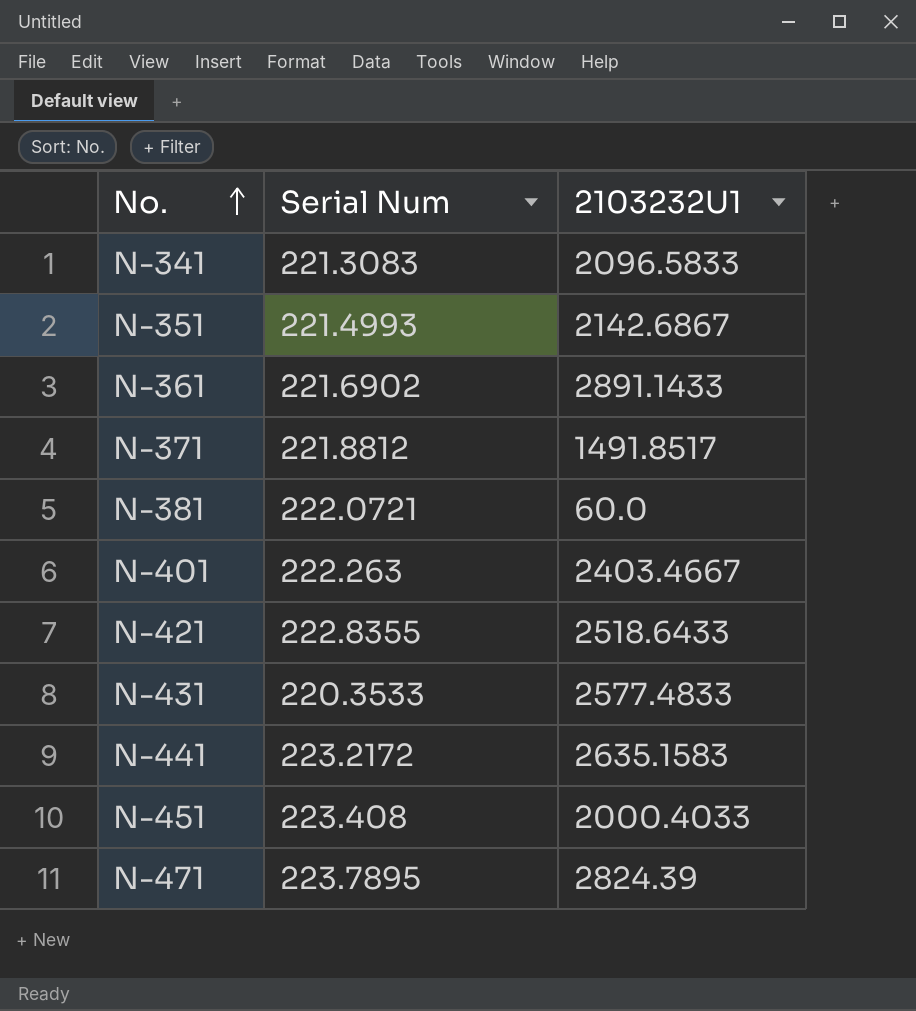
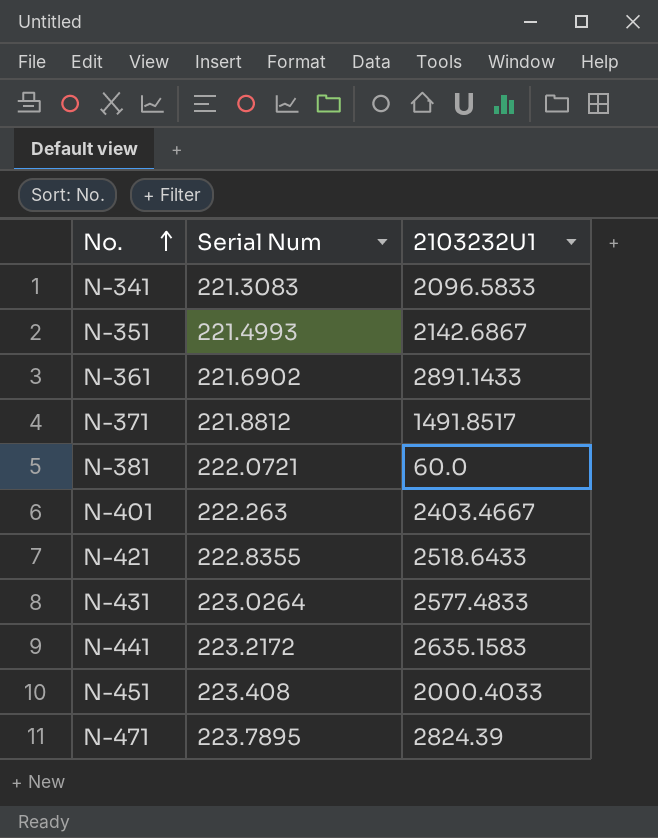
N-431 | Serial Num: 220.3533 -> 223.0264

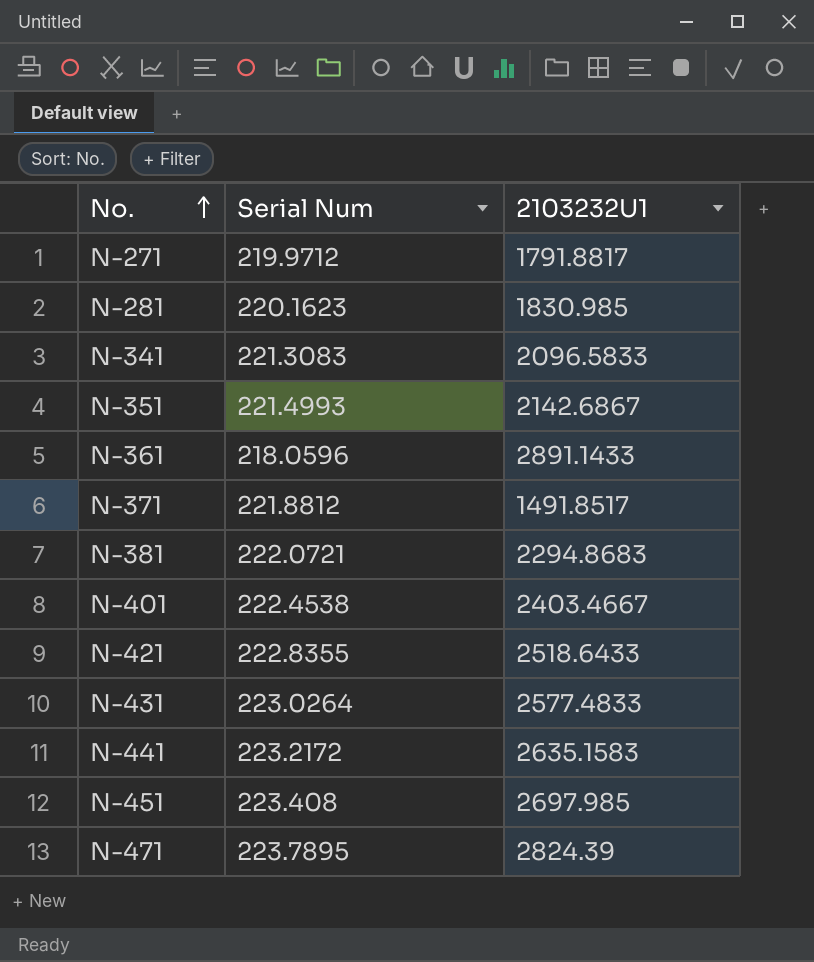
row N-271: none -> 219.9712 | 1791.8817
row N-281: none -> 220.1623 | 1830.985
N-361 | Serial Num: 221.6902 -> 218.0596
N-381 | 2103232U1: 60.0 -> 2294.8683
N-401 | Serial Num: 222.263 -> 222.4538
N-451 | 2103232U1: 2000.4033 -> 2697.985

